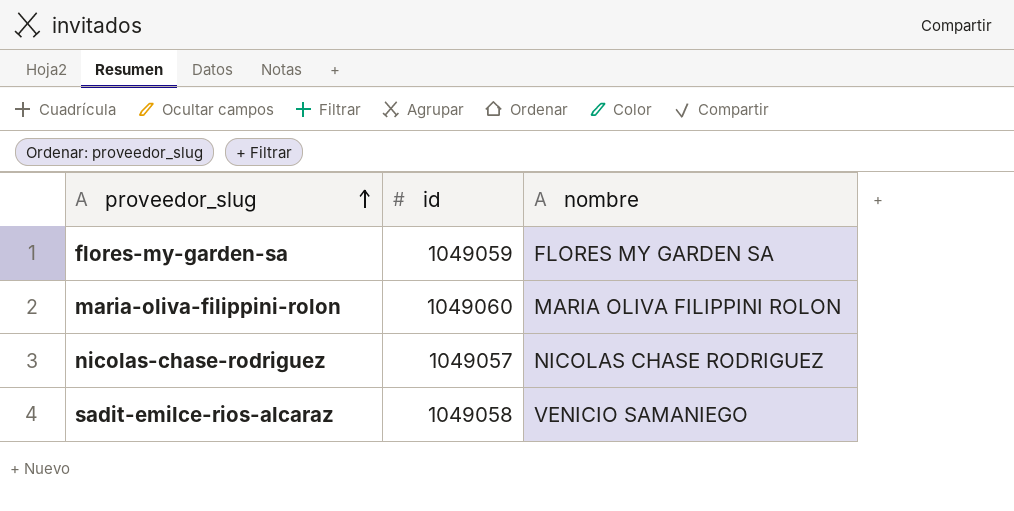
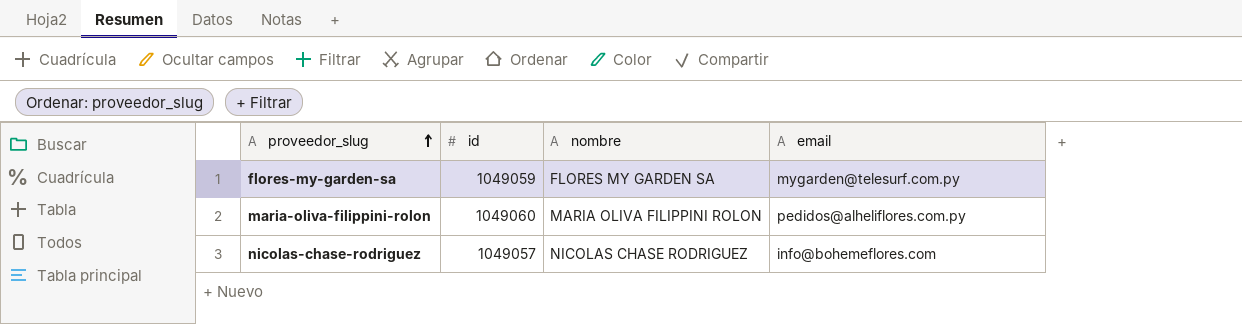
column email | position: none -> 4
row sadit-emilce-rios-alcaraz: 1049058 | VENICIO SAMANIEGO -> none

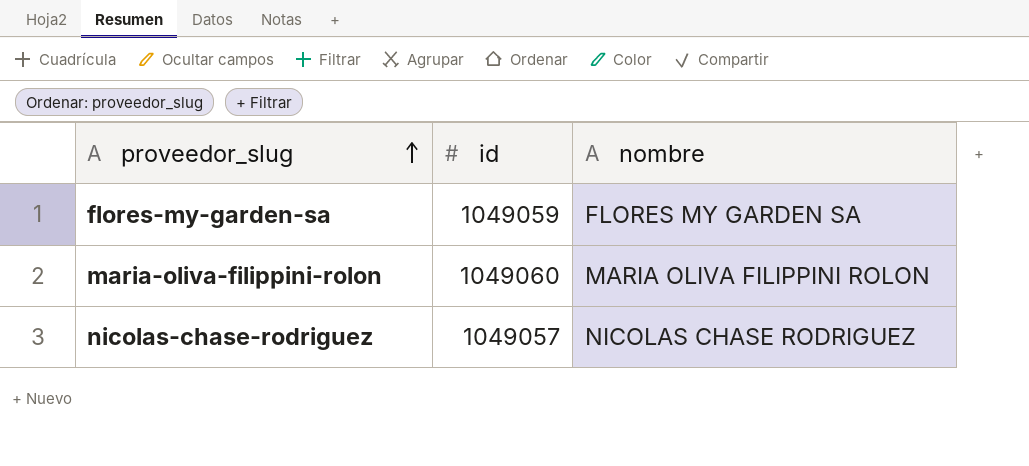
column email | position: 4 -> none

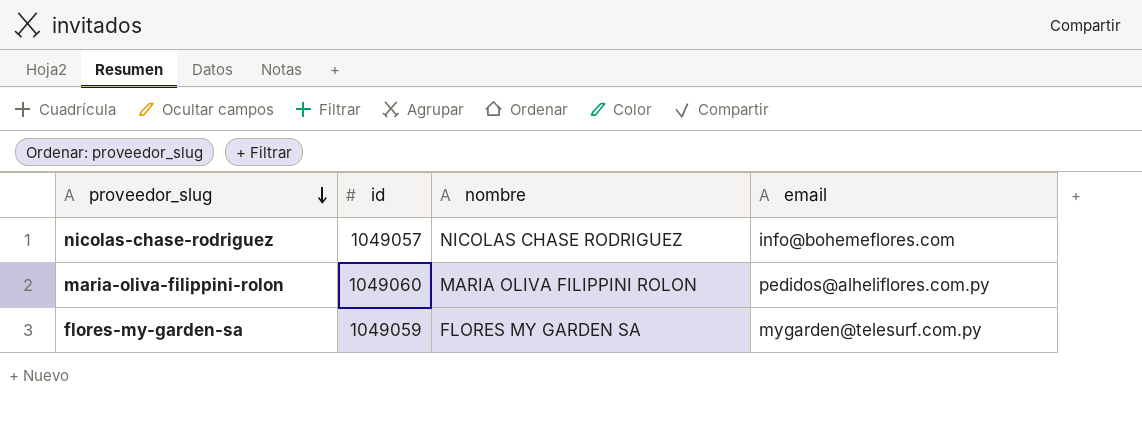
row order: proveedor_slug ascending -> proveedor_slug descending
column email | position: none -> 4

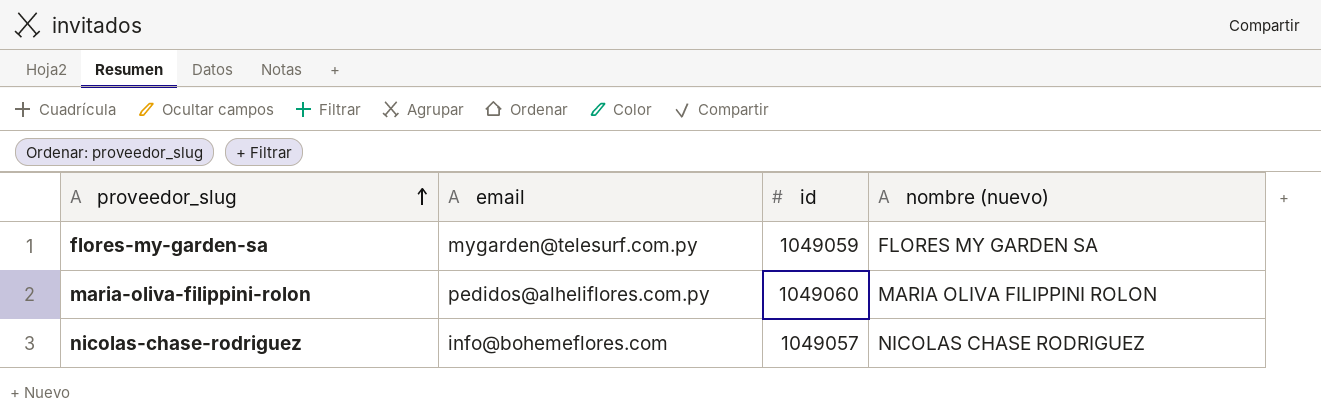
row order: proveedor_slug descending -> proveedor_slug ascending
column email | position: 4 -> 2
column name: nombre -> nombre (nuevo)

